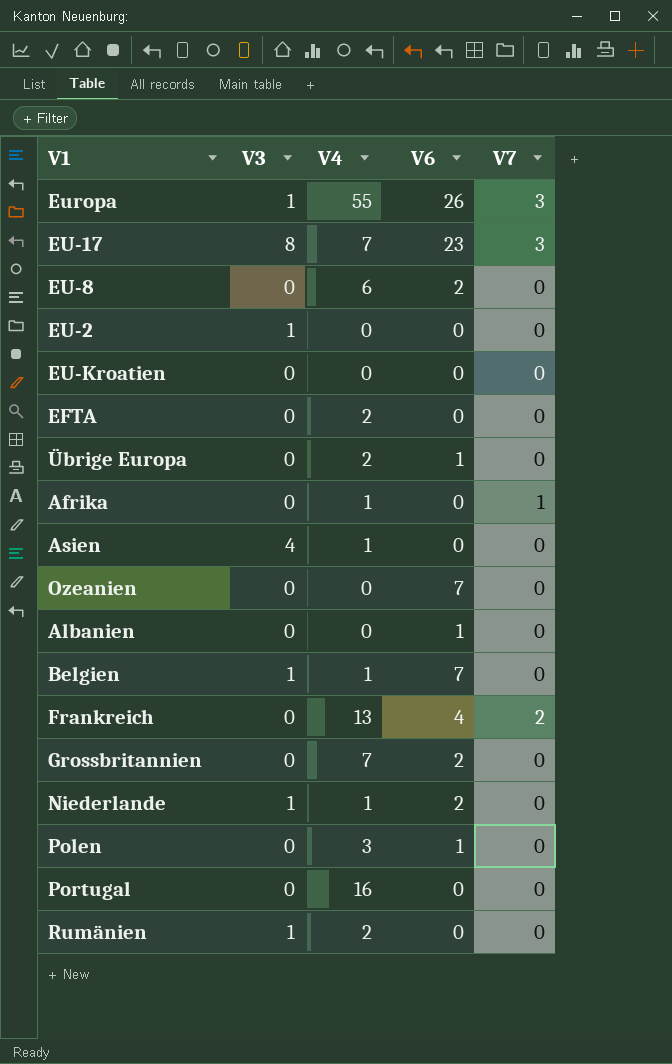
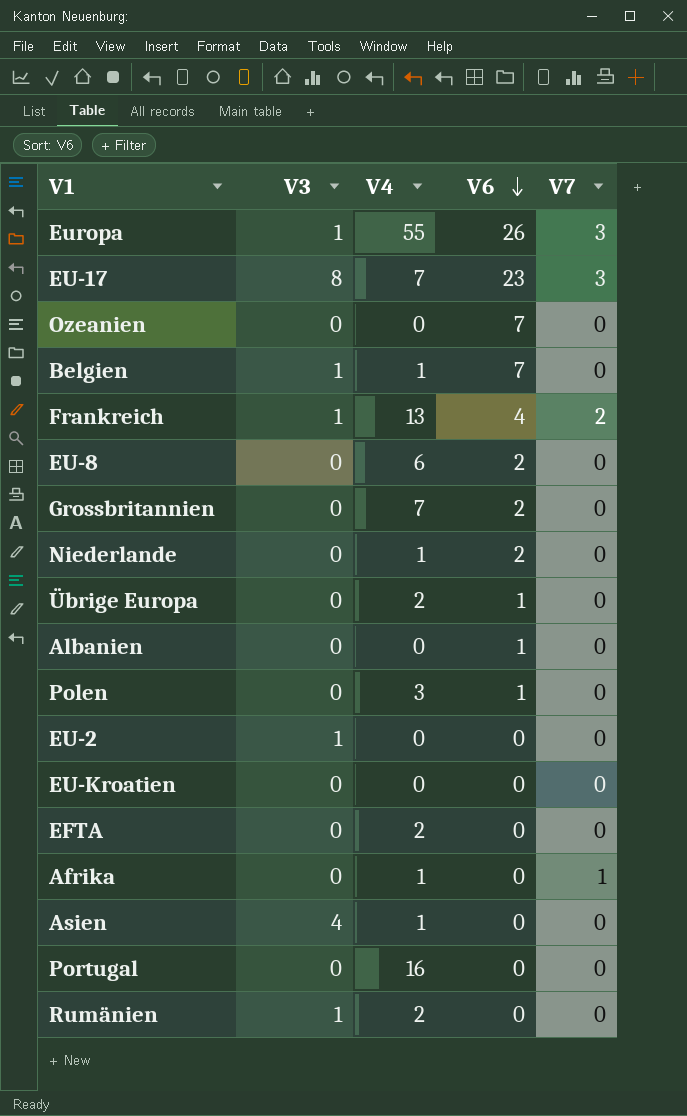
row order: none -> V6 descending
Frankreich | V3: 0 -> 1
Niederlande | V3: 1 -> 0

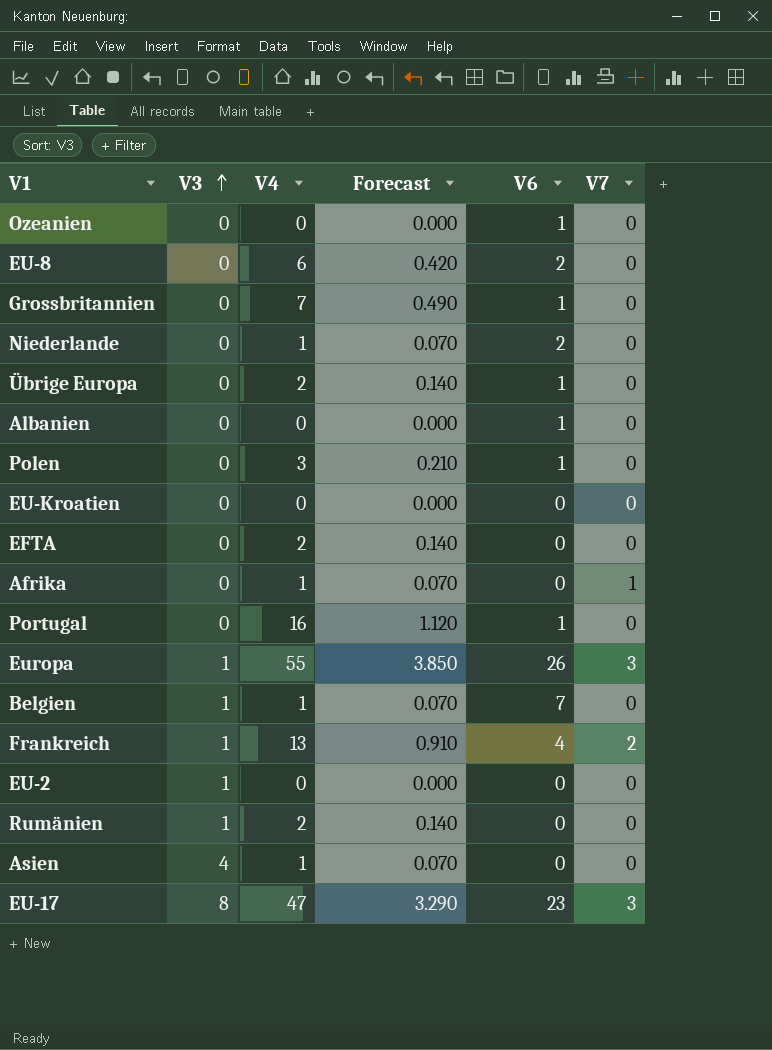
row order: V6 descending -> V3 ascending
column Forecast | formula: none -> [V4] * 0.07
Ozeanien | V6: 7 -> 1
Grossbritannien | V6: 2 -> 1
Portugal | V6: 0 -> 1
EU-17 | V4: 7 -> 47

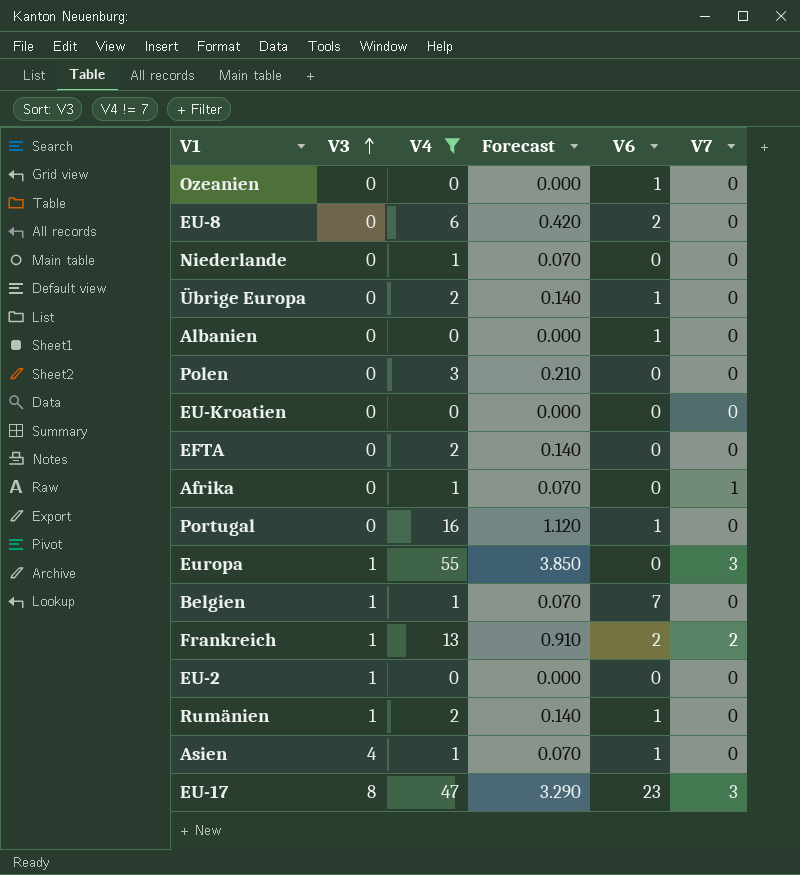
filter: none -> V4 != 7
Niederlande | V6: 2 -> 0
Polen | V6: 1 -> 0
Europa | V6: 26 -> 0
Frankreich | V6: 4 -> 2
Rumänien | V6: 0 -> 1
Asien | V6: 0 -> 1

